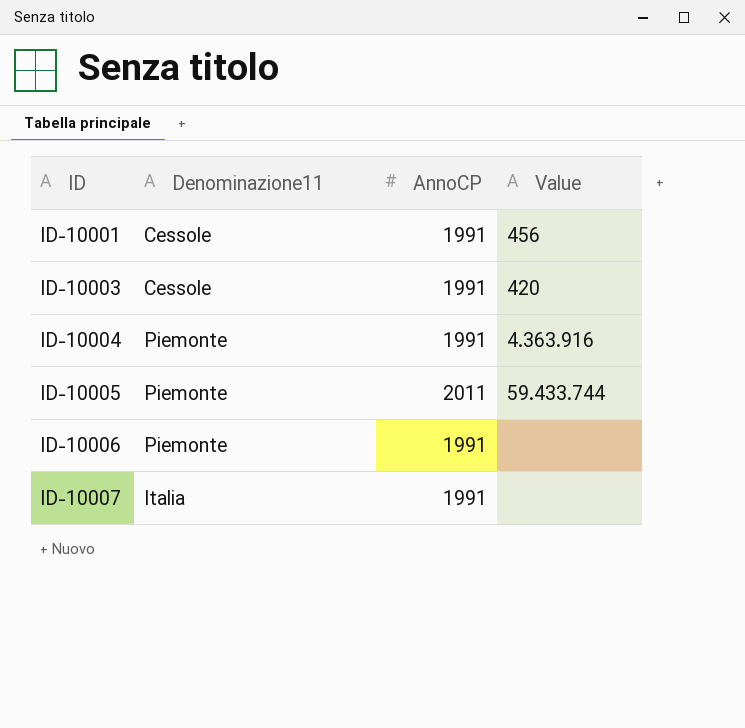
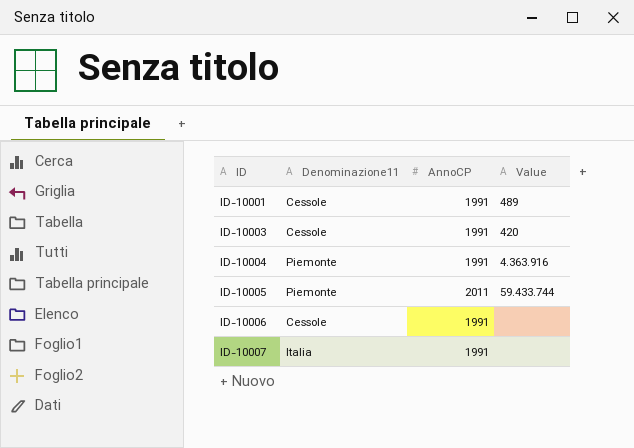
ID-10001 | Value: 456 -> 489
ID-10006 | Denominazione11: Piemonte -> Cessole

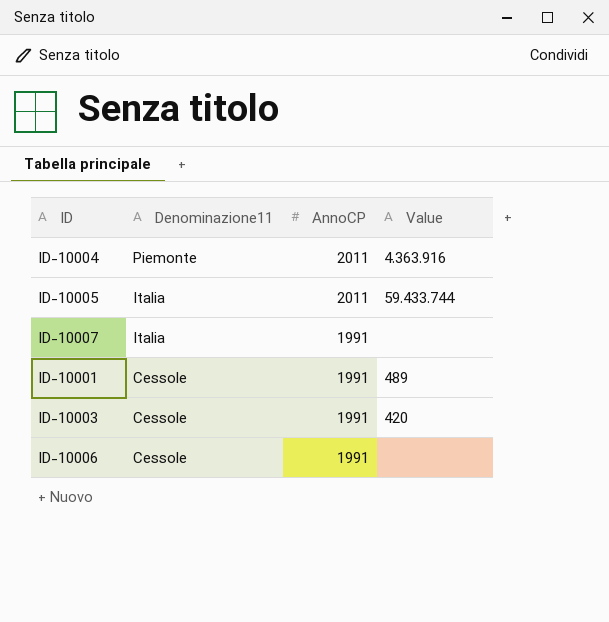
row order: ID ascending -> Denominazione11 descending
ID-10004 | AnnoCP: 1991 -> 2011
ID-10005 | Denominazione11: Piemonte -> Italia

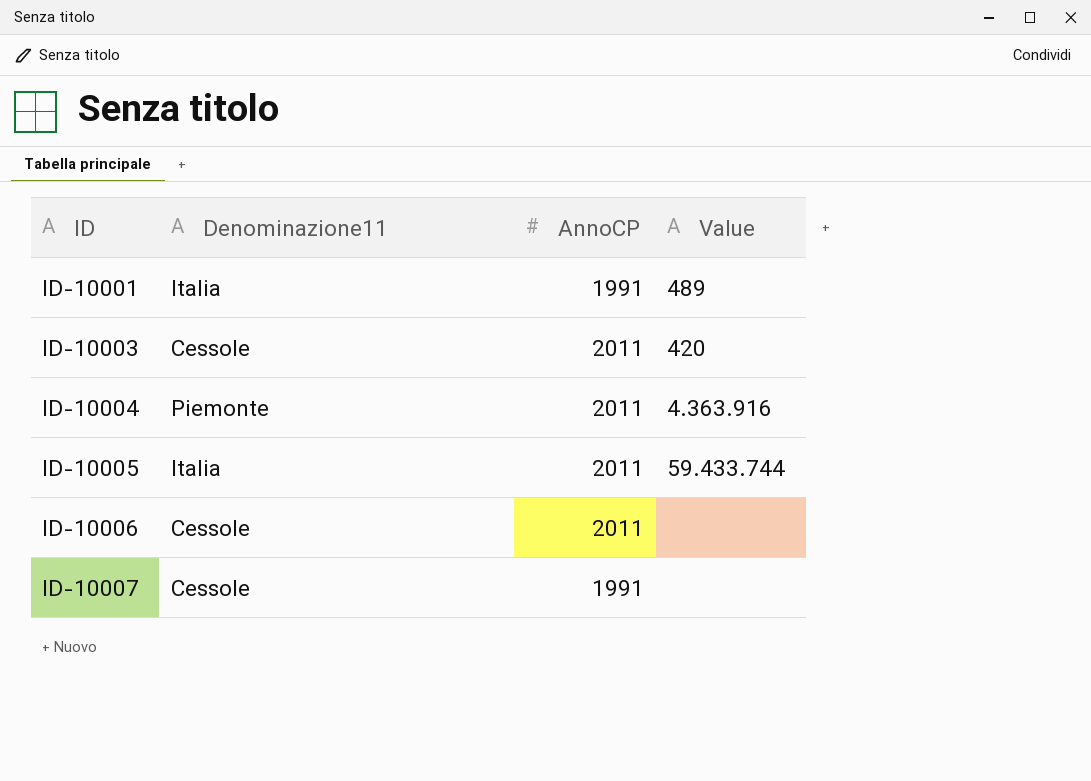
row order: Denominazione11 descending -> ID ascending
ID-10001 | Denominazione11: Cessole -> Italia
ID-10003 | AnnoCP: 1991 -> 2011
ID-10006 | AnnoCP: 1991 -> 2011
ID-10007 | Denominazione11: Italia -> Cessole

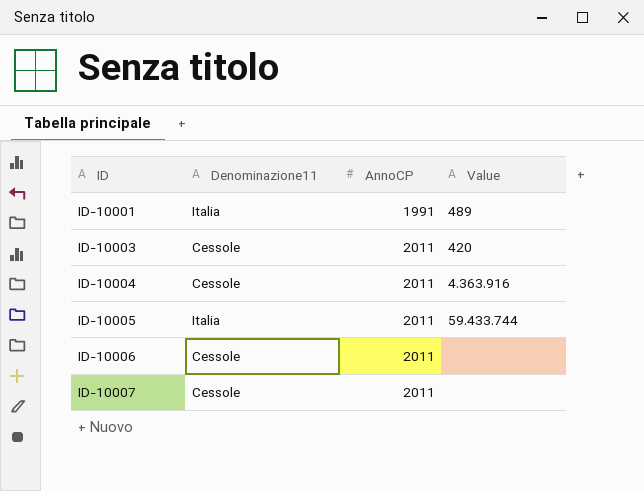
ID-10004 | Denominazione11: Piemonte -> Cessole
ID-10007 | AnnoCP: 1991 -> 2011

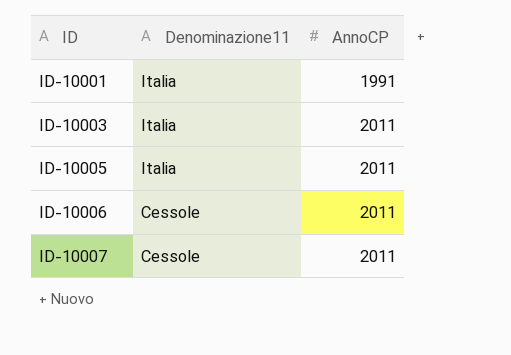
column Value | position: 4 -> none
row ID-10004: Cessole | 2011 | 4.363.916 -> none
ID-10003 | Denominazione11: Cessole -> Italia

